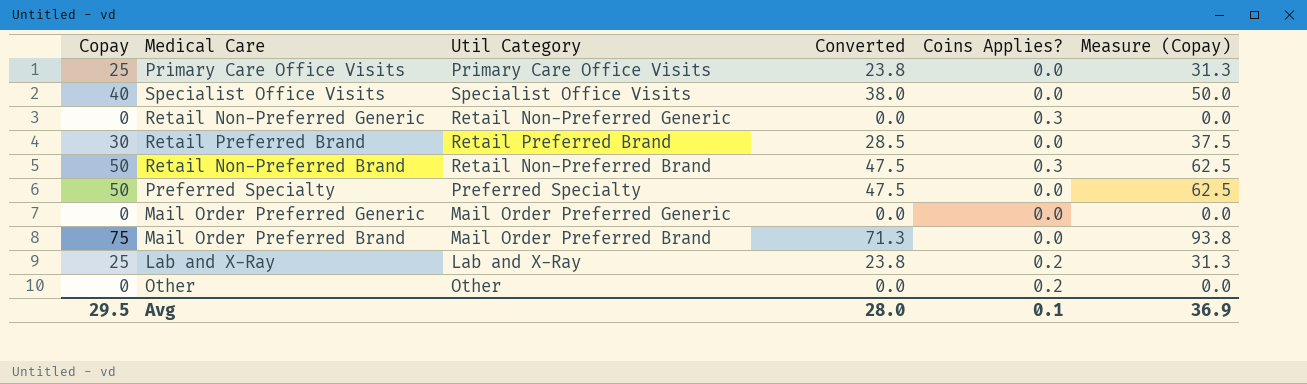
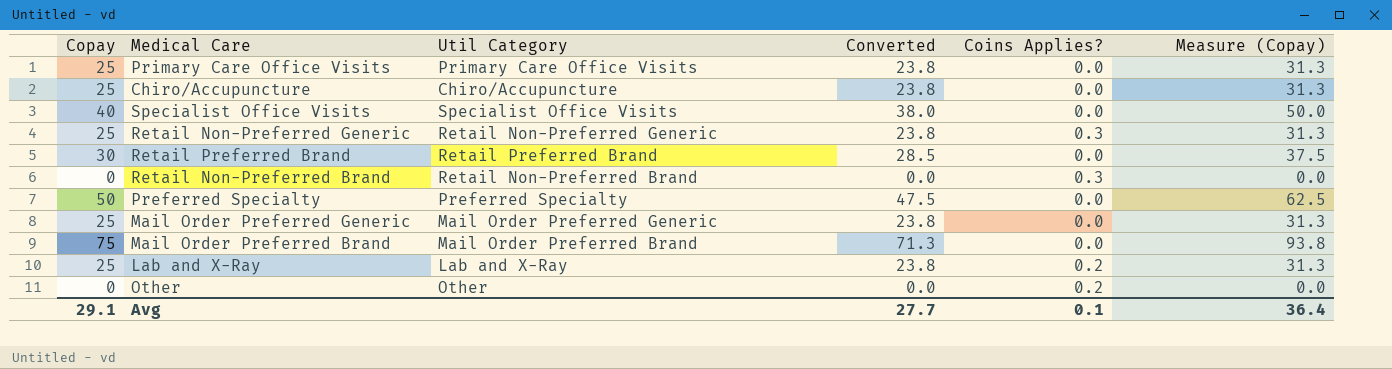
row Chiro/Accupuncture: none -> 25 | Chiro/Accupuncture | 23.8 | 0.0 | 31.3
Retail Non-Preferred Generic | Copay: 0 -> 25
Retail Non-Preferred Generic | Converted: 0.0 -> 23.8
Retail Non-Preferred Generic | Measure (Copay): 0.0 -> 31.3
Retail Non-Preferred Brand | Copay: 50 -> 0
Retail Non-Preferred Brand | Converted: 47.5 -> 0.0
Retail Non-Preferred Brand | Measure (Copay): 62.5 -> 0.0
Mail Order Preferred Generic | Copay: 0 -> 25
Mail Order Preferred Generic | Converted: 0.0 -> 23.8
Mail Order Preferred Generic | Measure (Copay): 0.0 -> 31.3
Avg | Copay: 29.5 -> 29.1
Avg | Converted: 28.0 -> 27.7
Avg | Measure (Copay): 36.9 -> 36.4

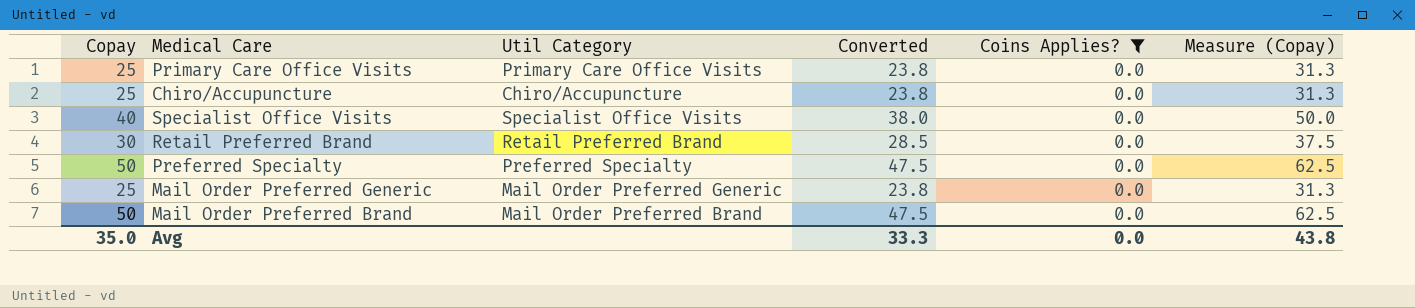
filter: none -> Coins Applies? = 0.0
Mail Order Preferred Brand | Copay: 75 -> 50
Mail Order Preferred Brand | Converted: 71.3 -> 47.5
Mail Order Preferred Brand | Measure (Copay): 93.8 -> 62.5
Avg | Copay: 29.1 -> 35.0
Avg | Converted: 27.7 -> 33.3
Avg | Coins Applies?: 0.1 -> 0.0
Avg | Measure (Copay): 36.4 -> 43.8

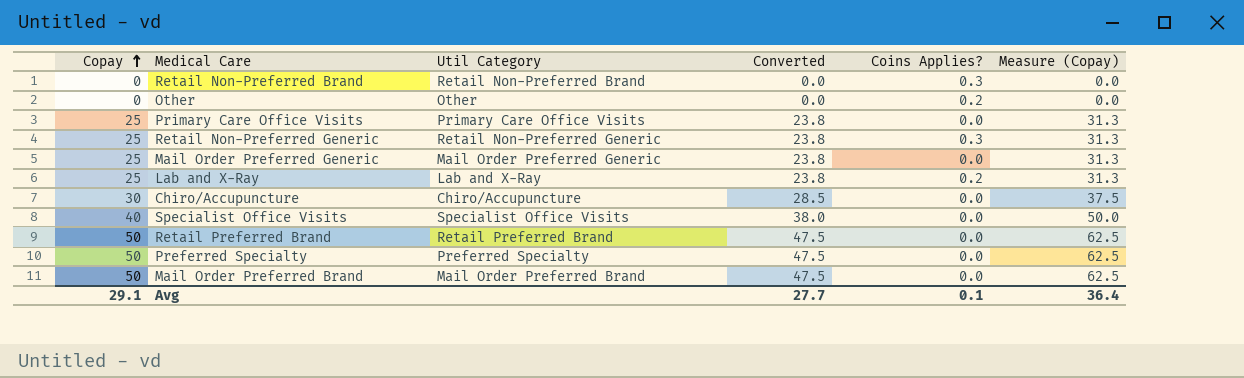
filter: Coins Applies? = 0.0 -> none
row order: none -> Copay ascending
Chiro/Accupuncture | Copay: 25 -> 30
Chiro/Accupuncture | Converted: 23.8 -> 28.5
Chiro/Accupuncture | Measure (Copay): 31.3 -> 37.5
Retail Preferred Brand | Copay: 30 -> 50
Retail Preferred Brand | Converted: 28.5 -> 47.5
Retail Preferred Brand | Measure (Copay): 37.5 -> 62.5
Avg | Copay: 35.0 -> 29.1
Avg | Converted: 33.3 -> 27.7
Avg | Coins Applies?: 0.0 -> 0.1
Avg | Measure (Copay): 43.8 -> 36.4

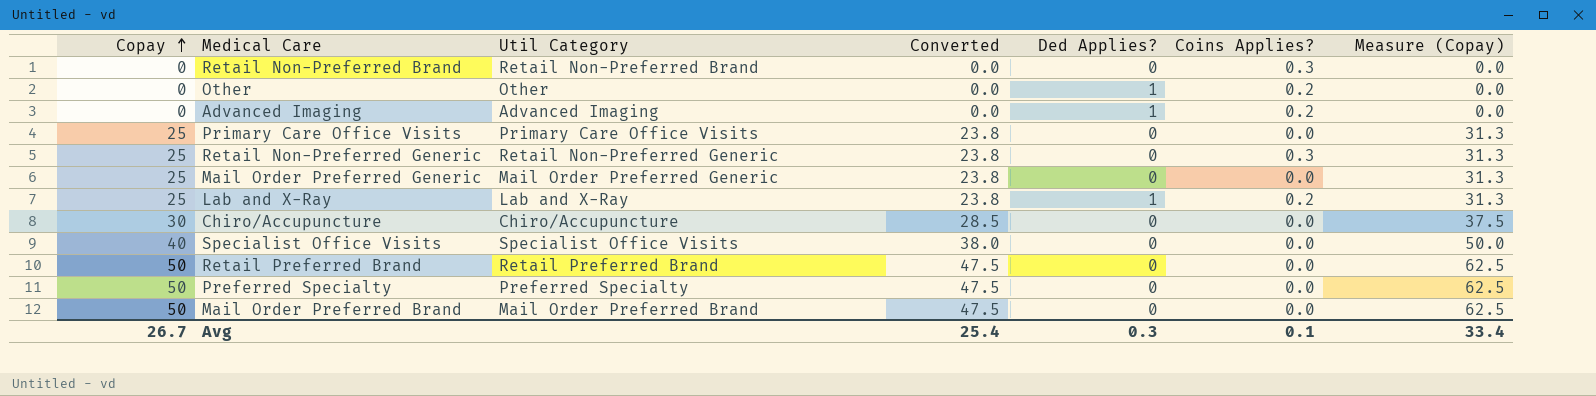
column Ded Applies? | position: none -> 5
row Advanced Imaging: none -> 0 | Advanced Imaging | 0.0 | 1 | 0.2 | 0.0
Avg | Copay: 29.1 -> 26.7
Avg | Converted: 27.7 -> 25.4
Avg | Measure (Copay): 36.4 -> 33.4

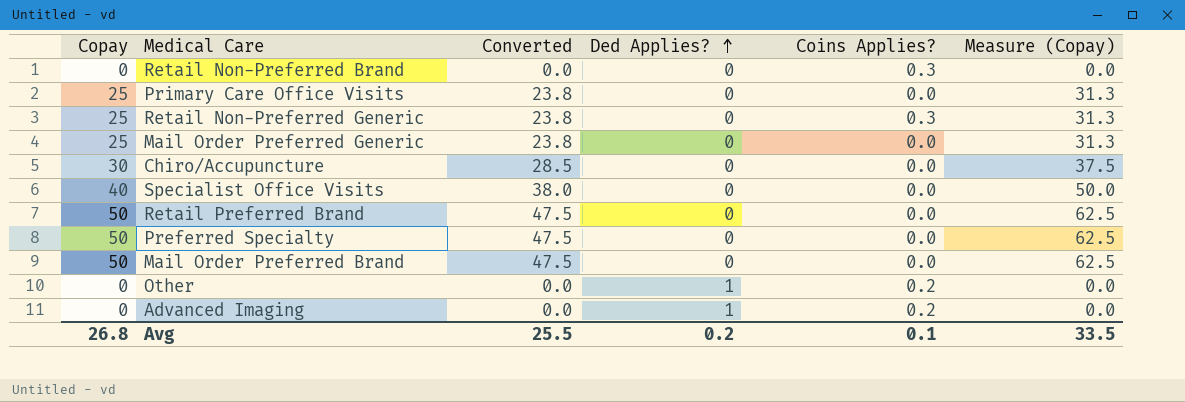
row order: Copay ascending -> Ded Applies? ascending
column Util Category | position: 3 -> none
row Lab and X-Ray: 25 | Lab and X-Ray | 23.8 | 1 | 0.2 | 31.3 -> none
Avg | Copay: 26.7 -> 26.8
Avg | Converted: 25.4 -> 25.5
Avg | Ded Applies?: 0.3 -> 0.2
Avg | Measure (Copay): 33.4 -> 33.5

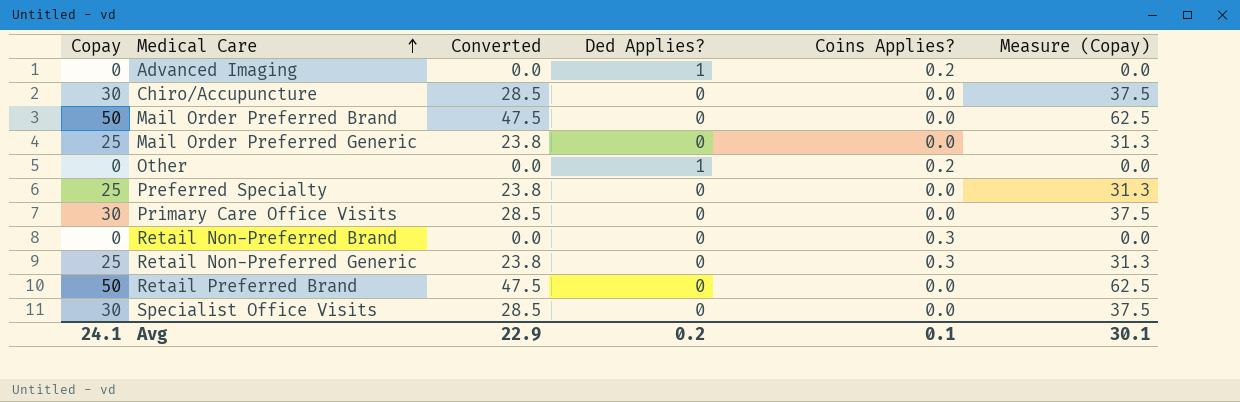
row order: Ded Applies? ascending -> Medical Care ascending
Preferred Specialty | Copay: 50 -> 25
Preferred Specialty | Converted: 47.5 -> 23.8
Preferred Specialty | Measure (Copay): 62.5 -> 31.3
Primary Care Office Visits | Copay: 25 -> 30
Primary Care Office Visits | Converted: 23.8 -> 28.5
Primary Care Office Visits | Measure (Copay): 31.3 -> 37.5
Specialist Office Visits | Copay: 40 -> 30
Specialist Office Visits | Converted: 38.0 -> 28.5
Specialist Office Visits | Measure (Copay): 50.0 -> 37.5
Avg | Copay: 26.8 -> 24.1
Avg | Converted: 25.5 -> 22.9
Avg | Measure (Copay): 33.5 -> 30.1

